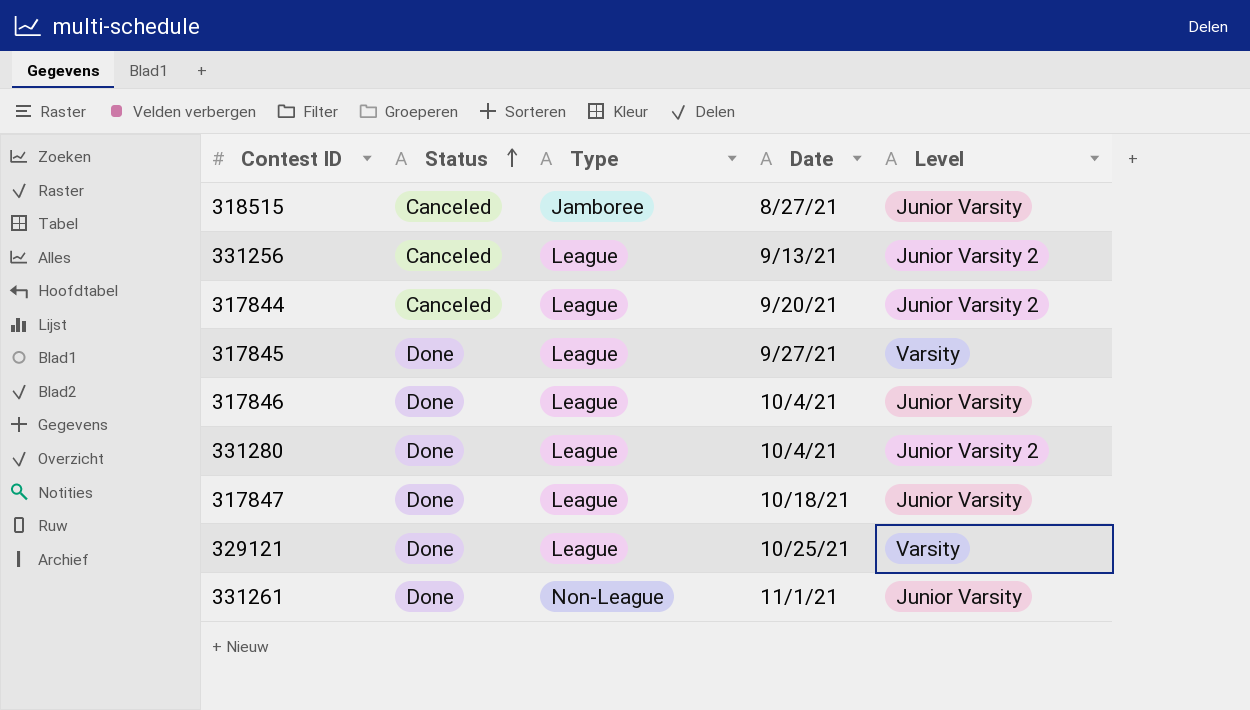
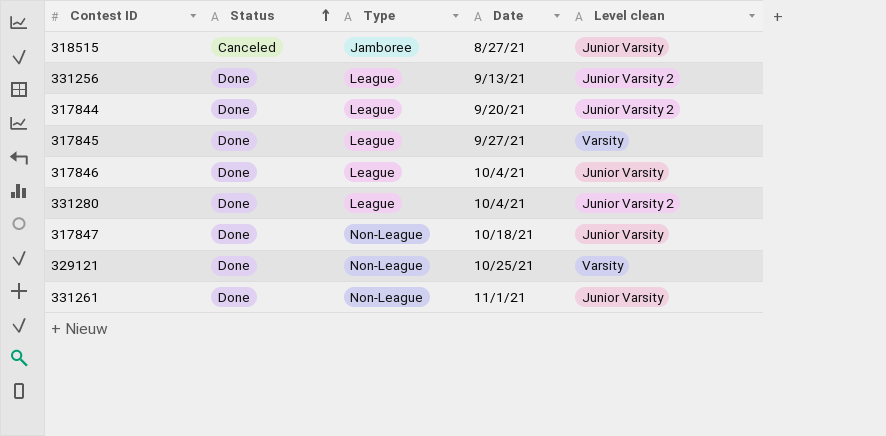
column name: Level -> Level clean
331256 | Status: Canceled -> Done
317844 | Status: Canceled -> Done
317847 | Type: League -> Non-League
329121 | Type: League -> Non-League

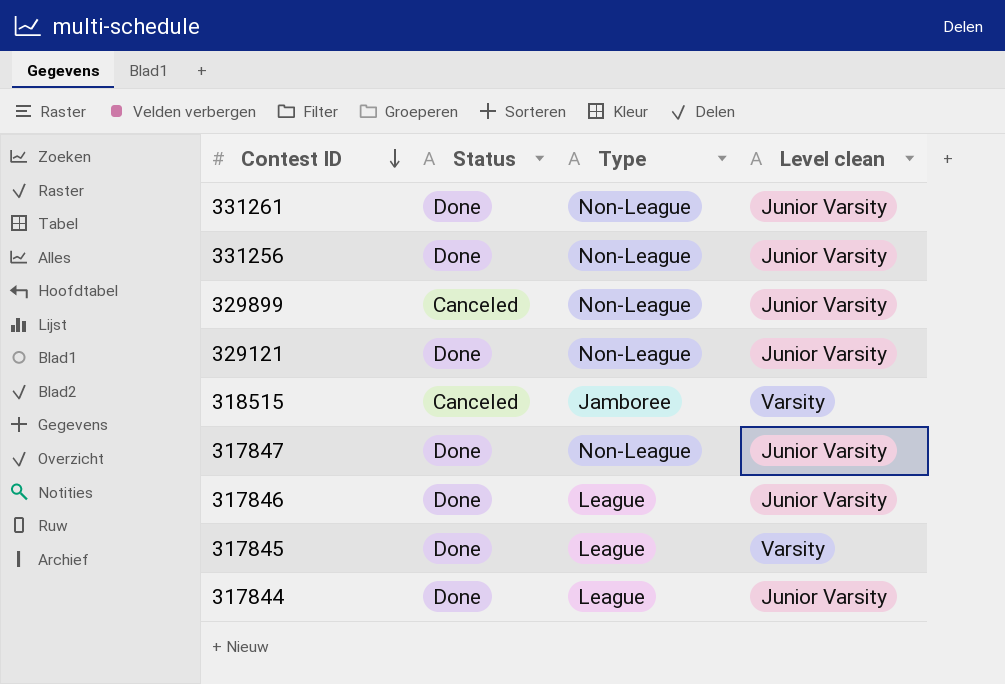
row order: Status ascending -> Contest ID descending
column Date | position: 4 -> none
row 331280: Done | League | 10/4/21 | Junior Varsity 2 -> none
331256 | Type: League -> Non-League
331256 | Level clean: Junior Varsity 2 -> Junior Varsity
row 329899: none -> Canceled | Non-League | Junior Varsity
329121 | Level clean: Varsity -> Junior Varsity
318515 | Level clean: Junior Varsity -> Varsity
317844 | Level clean: Junior Varsity 2 -> Junior Varsity

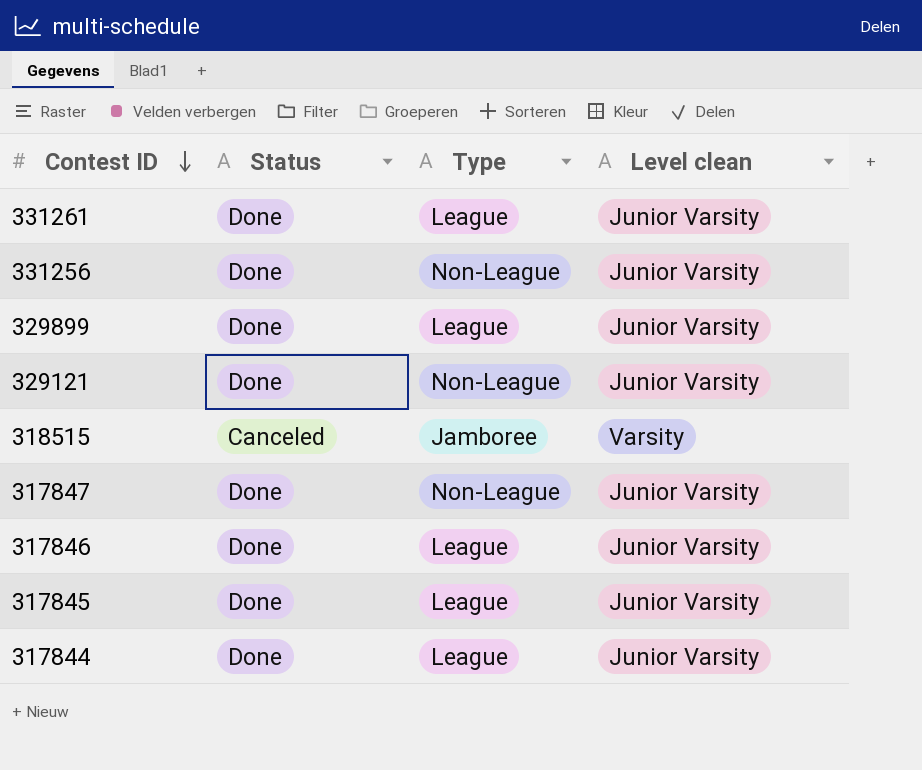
331261 | Type: Non-League -> League
329899 | Status: Canceled -> Done
329899 | Type: Non-League -> League
317845 | Level clean: Varsity -> Junior Varsity

